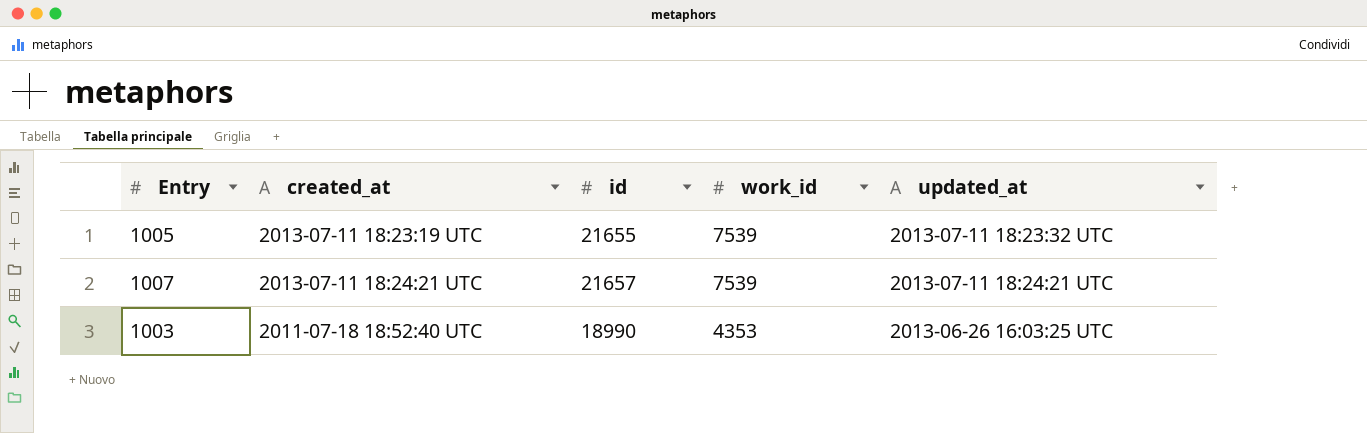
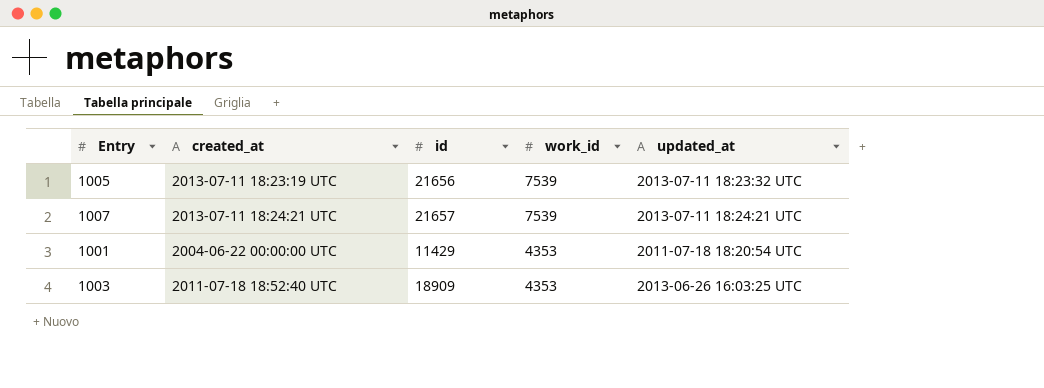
1005 | id: 21655 -> 21656
row 1001: none -> 2004-06-22 00:00:00 UTC | 11429 | 4353 | 2011-07-18 18:20:54 UTC
1003 | id: 18990 -> 18909

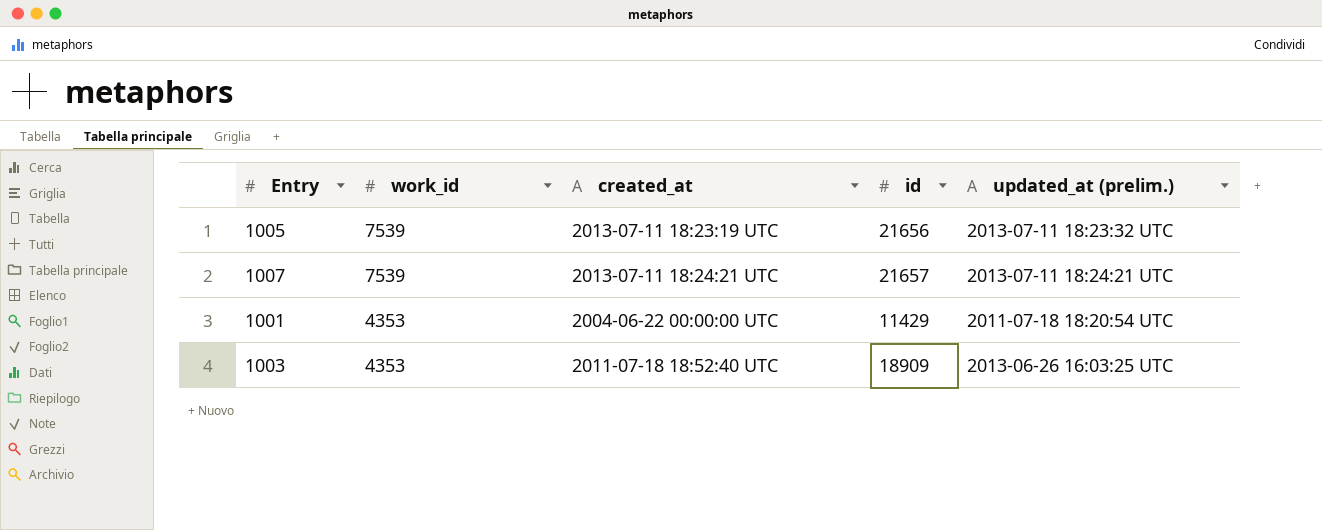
column work_id | position: 4 -> 2
column name: updated_at -> updated_at (prelim.)

